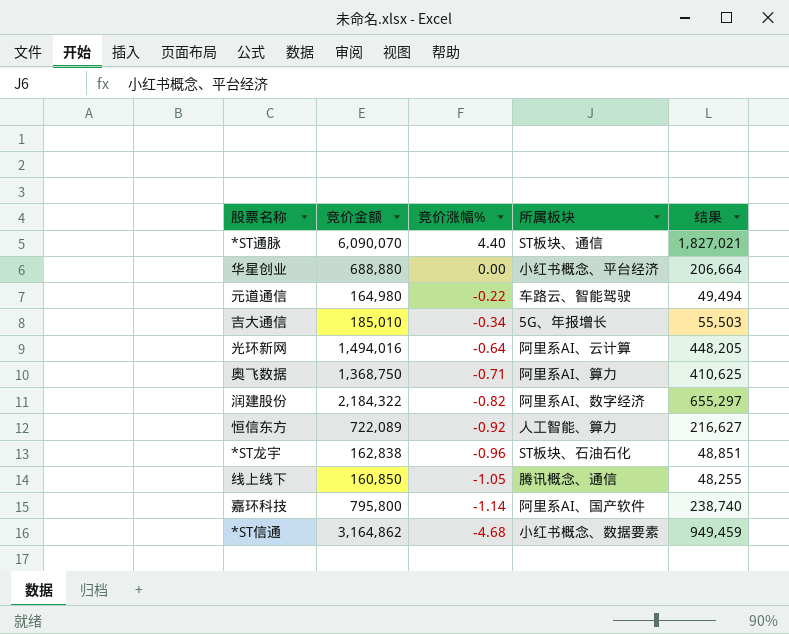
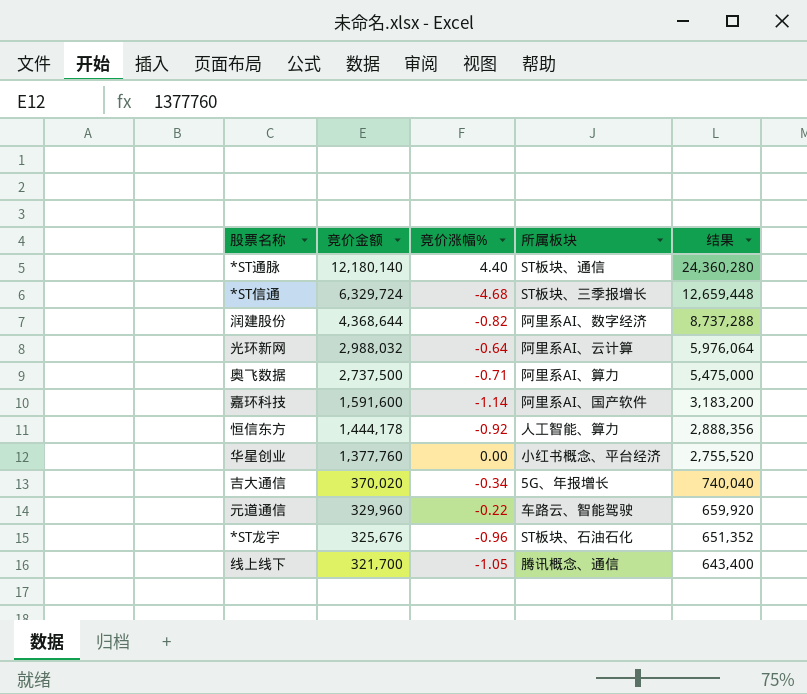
row order: 竞价涨幅% descending -> 竞价金额 descending
column 结果 | formula: [竞价金额] * 0.3 -> [竞价金额] * 2
*ST通脉 | 竞价金额: 6,090,070 -> 12,180,140
*ST信通 | 竞价金额: 3,164,862 -> 6,329,724
*ST信通 | 所属板块: 小红书概念、数据要素 -> ST板块、三季报增长
润建股份 | 竞价金额: 2,184,322 -> 4,368,644
光环新网 | 竞价金额: 1,494,016 -> 2,988,032
奥飞数据 | 竞价金额: 1,368,750 -> 2,737,500
嘉环科技 | 竞价金额: 795,800 -> 1,591,600
恒信东方 | 竞价金额: 722,089 -> 1,444,178
华星创业 | 竞价金额: 688,880 -> 1,377,760
吉大通信 | 竞价金额: 185,010 -> 370,020
元道通信 | 竞价金额: 164,980 -> 329,960
*ST龙宇 | 竞价金额: 162,838 -> 325,676
线上线下 | 竞价金额: 160,850 -> 321,700

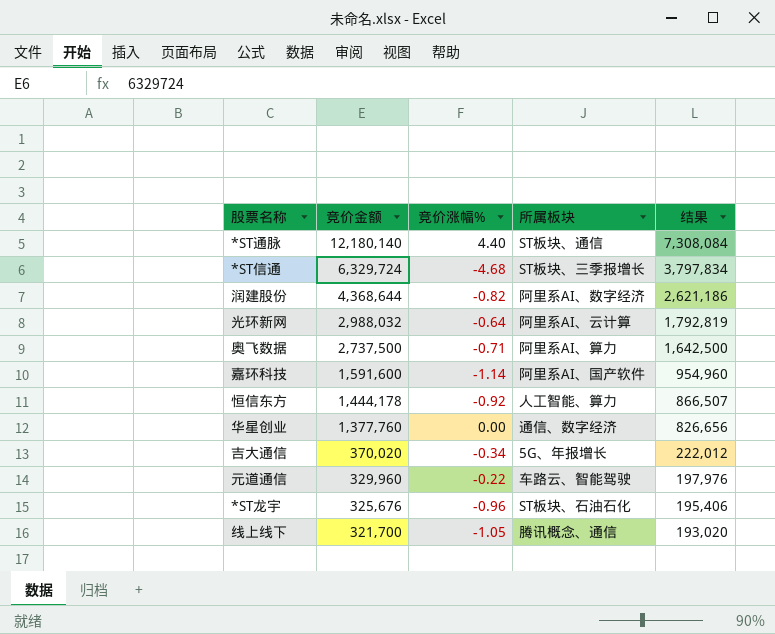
column 结果 | formula: [竞价金额] * 2 -> [竞价金额] * 0.6
华星创业 | 所属板块: 小红书概念、平台经济 -> 通信、数字经济

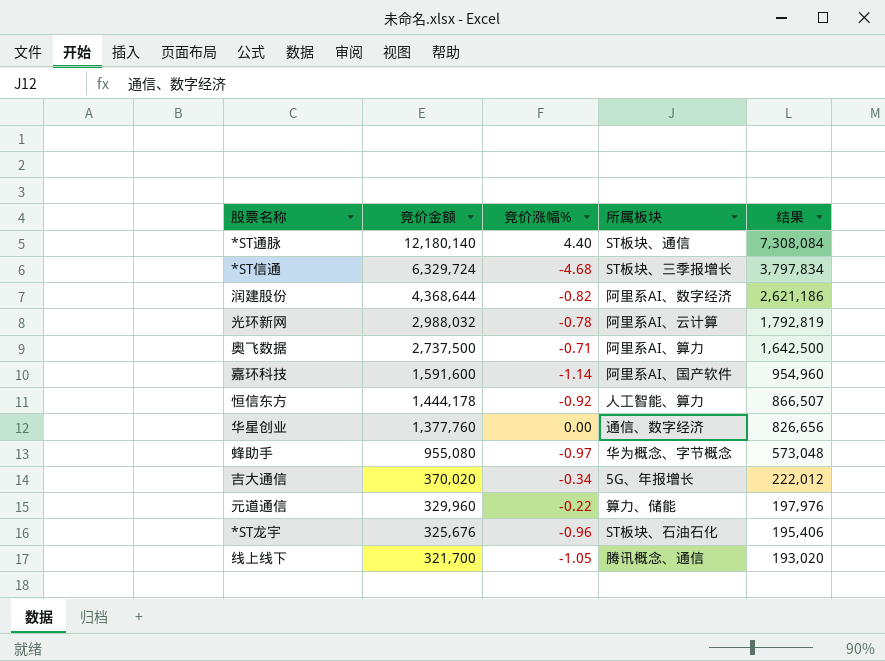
光环新网 | 竞价涨幅%: -0.64 -> -0.78
row 蜂助手: none -> 955,080 | -0.97 | 华为概念、字节概念 | 573,048
元道通信 | 所属板块: 车路云、智能驾驶 -> 算力、储能

